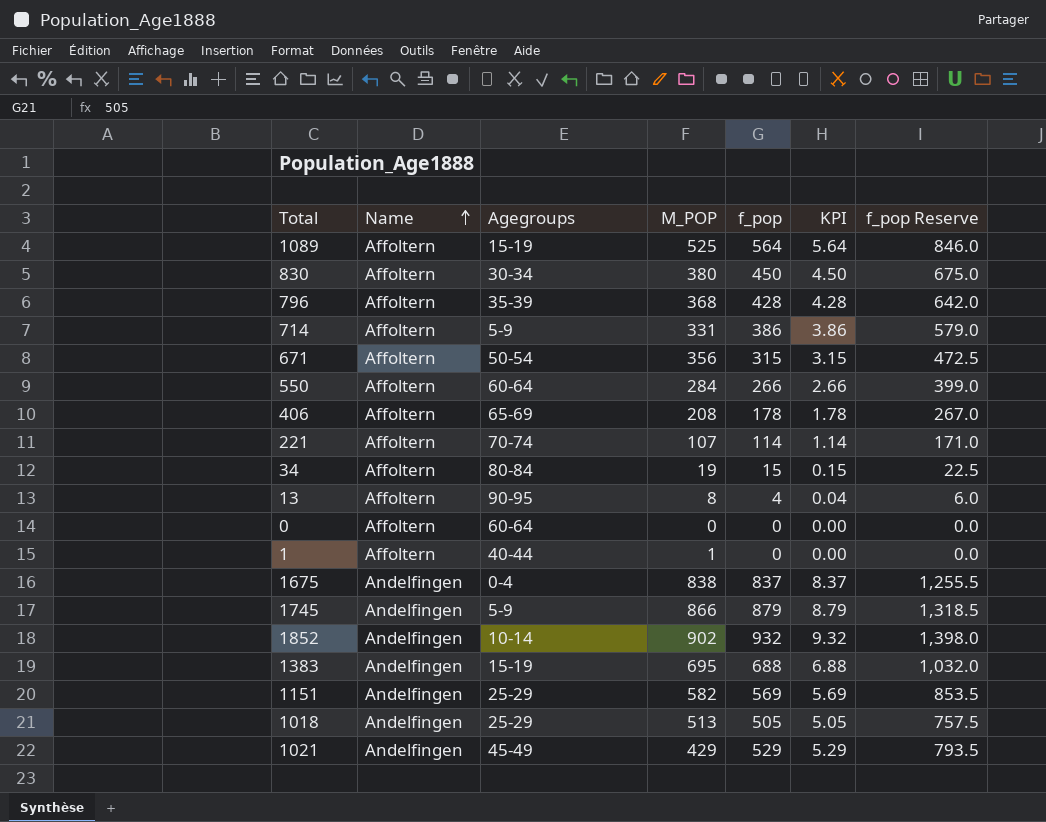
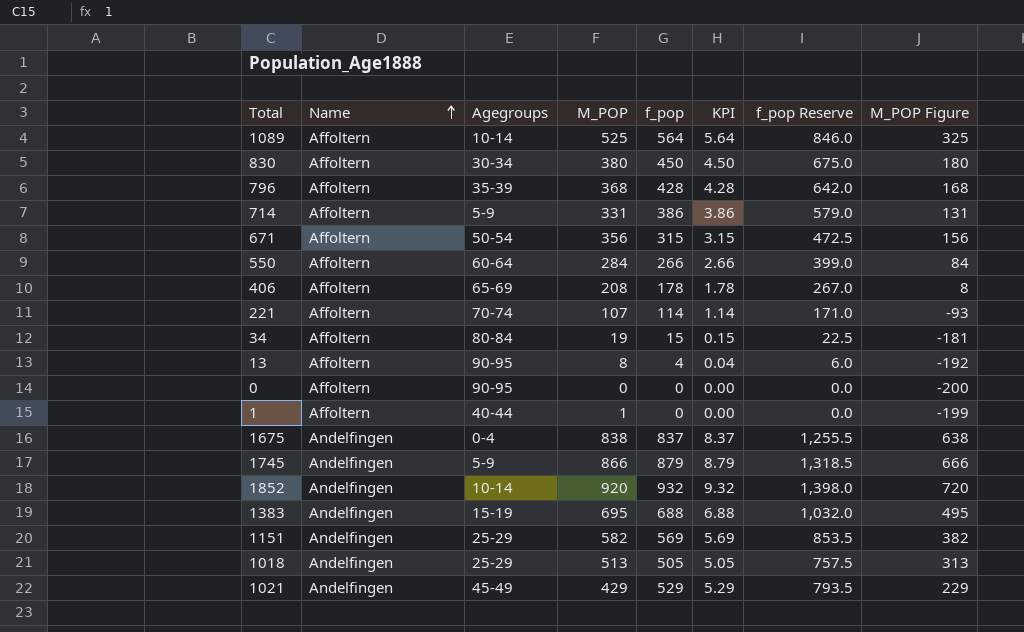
column M_POP Figure | formula: none -> [M_POP] - 200
1089 | Agegroups: 15-19 -> 10-14
0 | Agegroups: 60-64 -> 90-95
1852 | M_POP: 902 -> 920

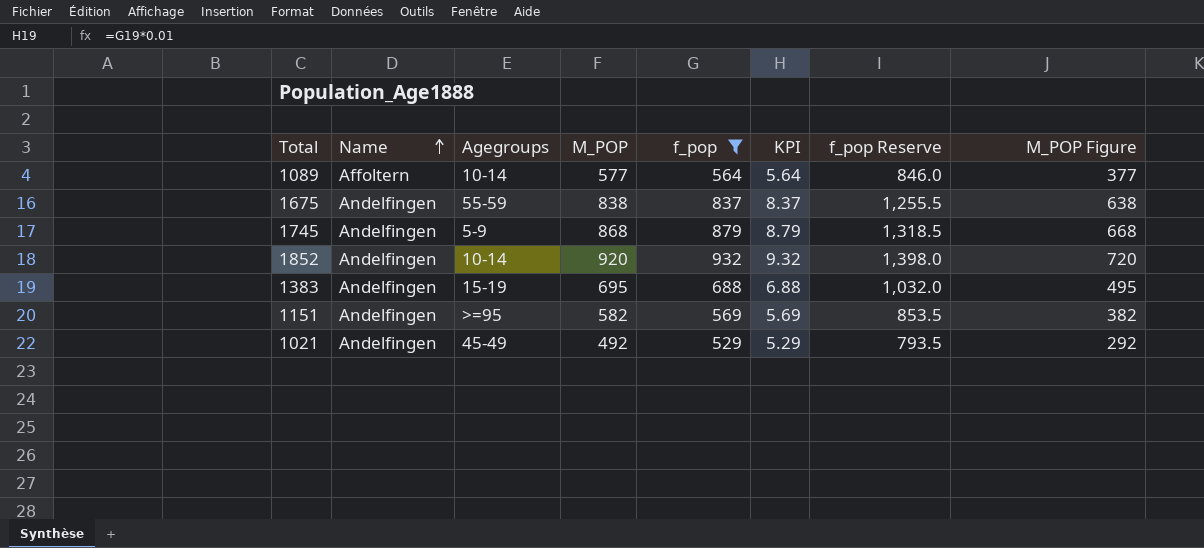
filter: none -> f_pop >= 529
1089 | M_POP: 525 -> 577
1089 | M_POP Figure: 325 -> 377
1675 | Agegroups: 0-4 -> 55-59
1745 | M_POP: 866 -> 868
1745 | M_POP Figure: 666 -> 668
1151 | Agegroups: 25-29 -> >=95
1021 | M_POP: 429 -> 492
1021 | M_POP Figure: 229 -> 292

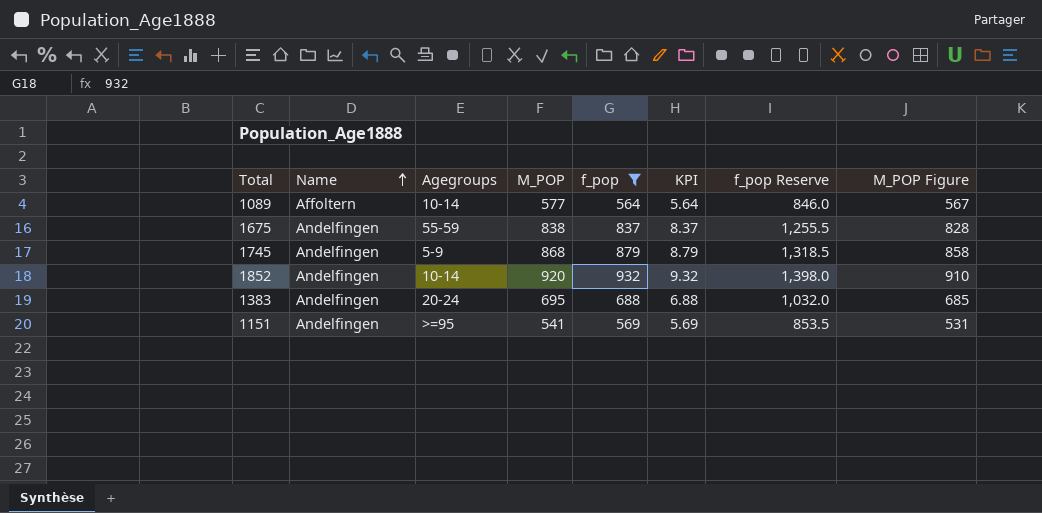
column M_POP Figure | formula: [M_POP] - 200 -> [M_POP] - 10
row 1021: Andelfingen | 45-49 | 492 | 529 | 5.29 | 793.5 | 292 -> none
1383 | Agegroups: 15-19 -> 20-24
1151 | M_POP: 582 -> 541

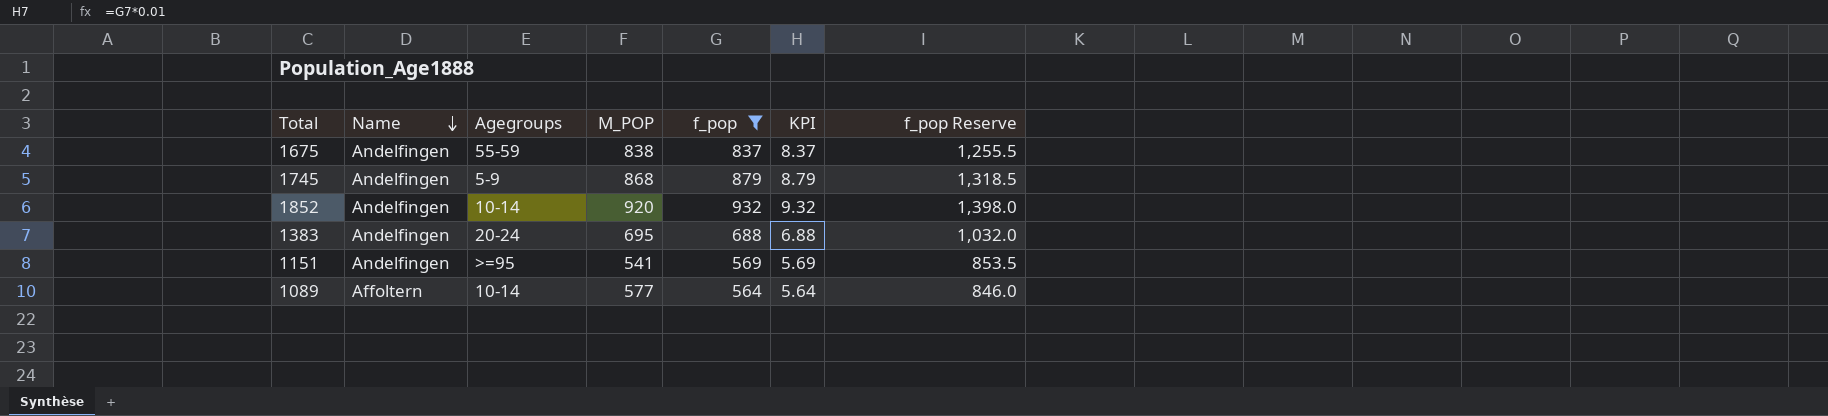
row order: Name ascending -> Name descending
column M_POP Figure | formula: [M_POP] - 10 -> none

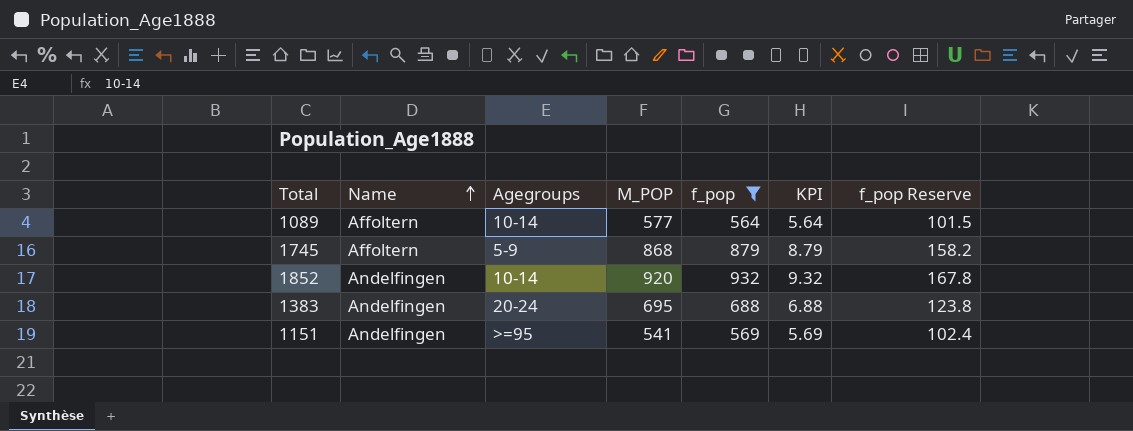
row order: Name descending -> Name ascending
column f_pop Reserve | formula: [f_pop] * 1.5 -> [f_pop] * 0.18
row 1675: Andelfingen | 55-59 | 838 | 837 | 8.37 | 1,255.5 -> none
1745 | Name: Andelfingen -> Affoltern

